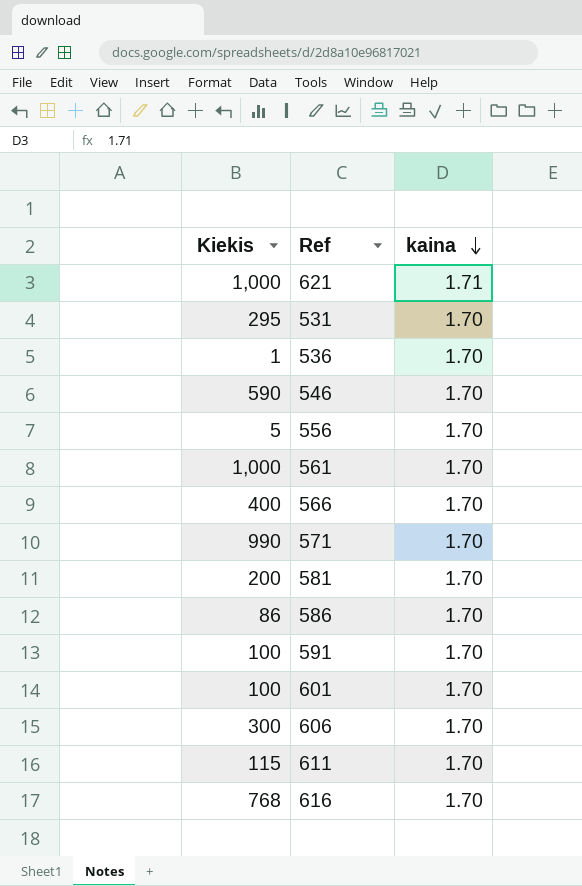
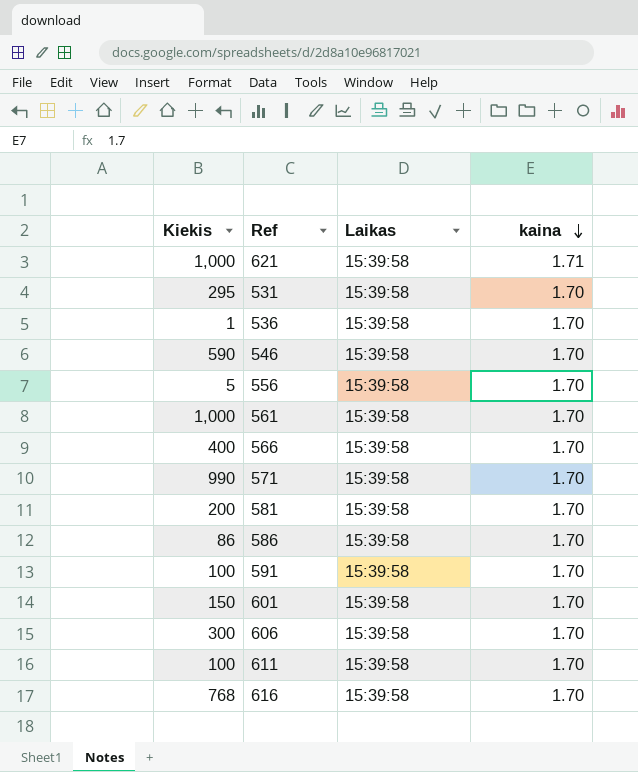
column Laikas | position: none -> 3
601 | Kiekis: 100 -> 150
611 | Kiekis: 115 -> 100

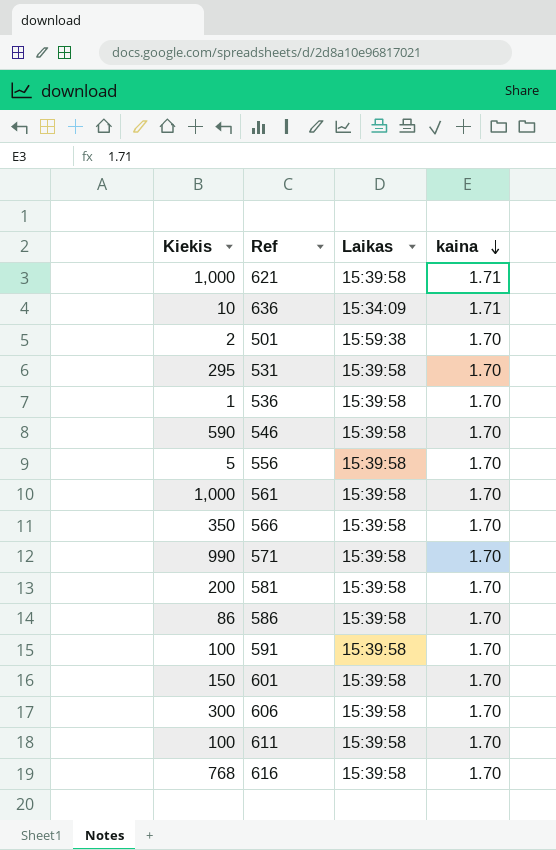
row 636: none -> 10 | 15:34:09 | 1.71
row 501: none -> 2 | 15:59:38 | 1.70
566 | Kiekis: 400 -> 350

